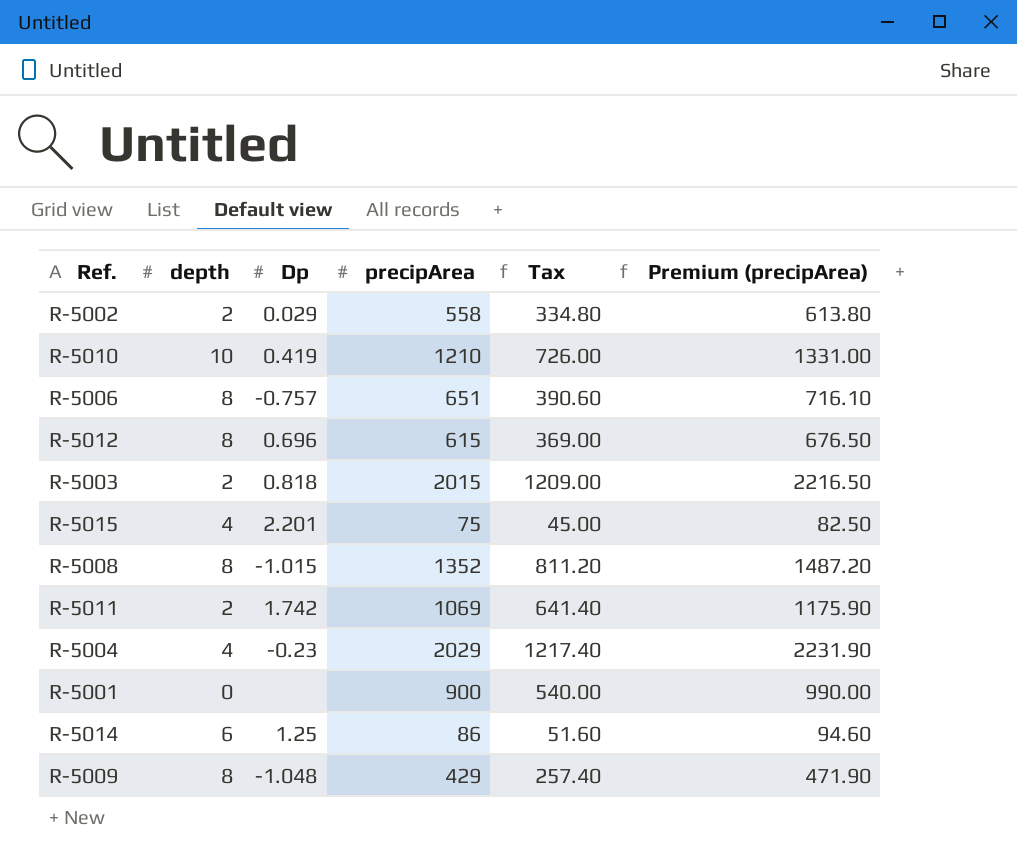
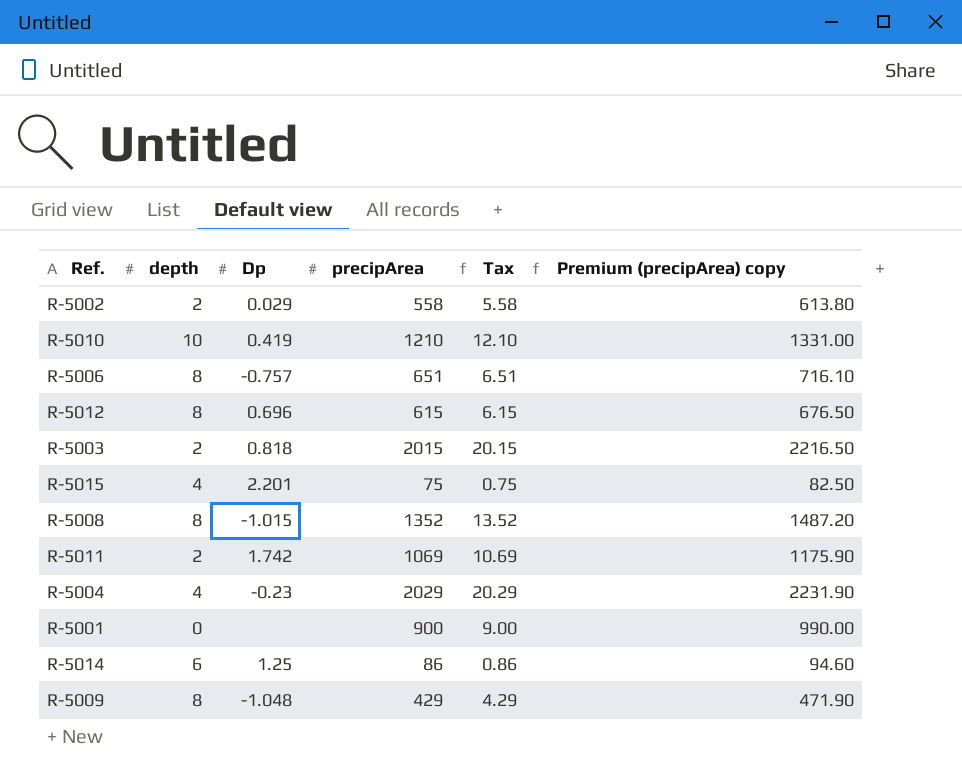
column Tax | formula: [precipArea] * 0.6 -> [precipArea] * 0.01
column name: Premium (precipArea) -> Premium (precipArea) copy

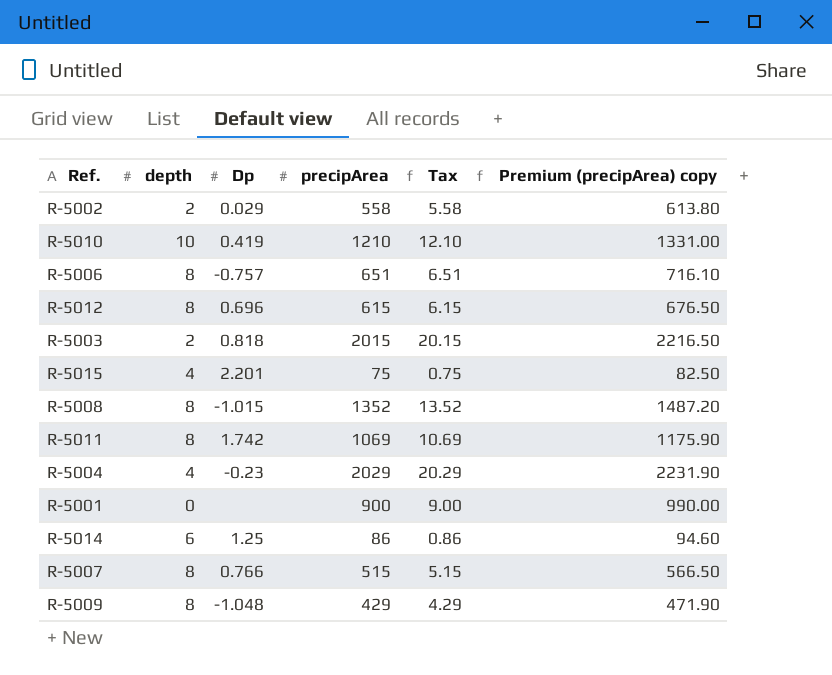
R-5011 | depth: 2 -> 8
row R-5007: none -> 8 | 0.766 | 515 | 5.15 | 566.50

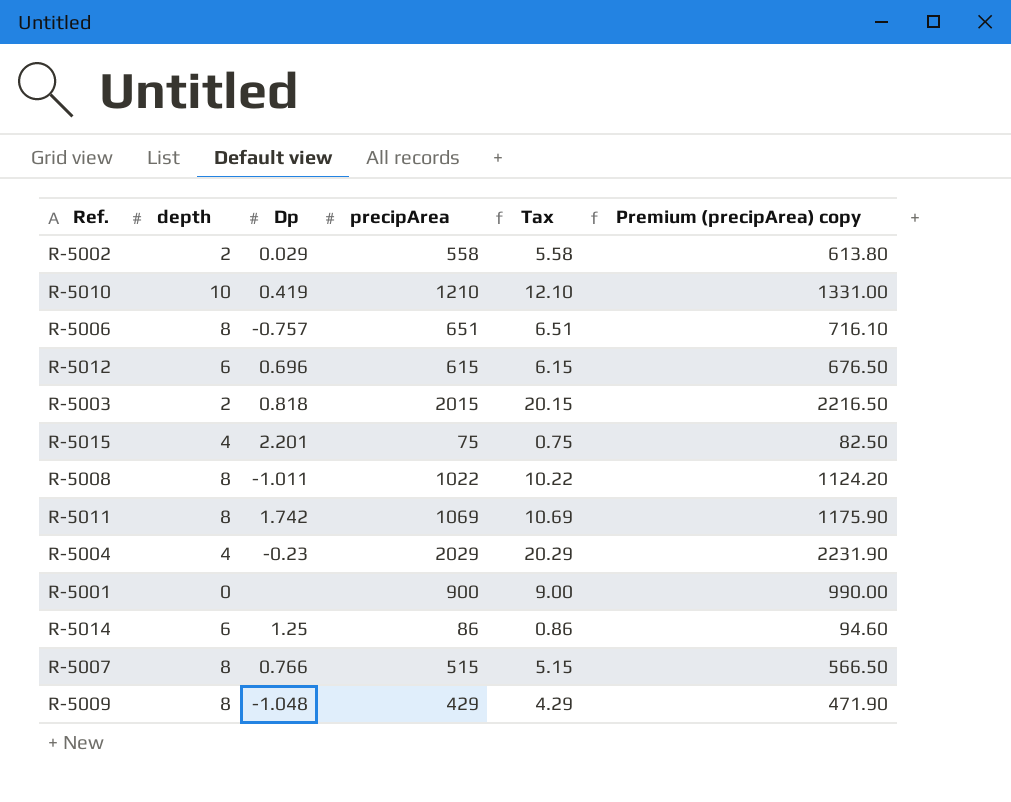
R-5012 | depth: 8 -> 6
R-5008 | Dp: -1.015 -> -1.011
R-5008 | precipArea: 1352 -> 1022
R-5008 | Tax: 13.52 -> 10.22
R-5008 | Premium (precipArea) copy: 1487.20 -> 1124.20

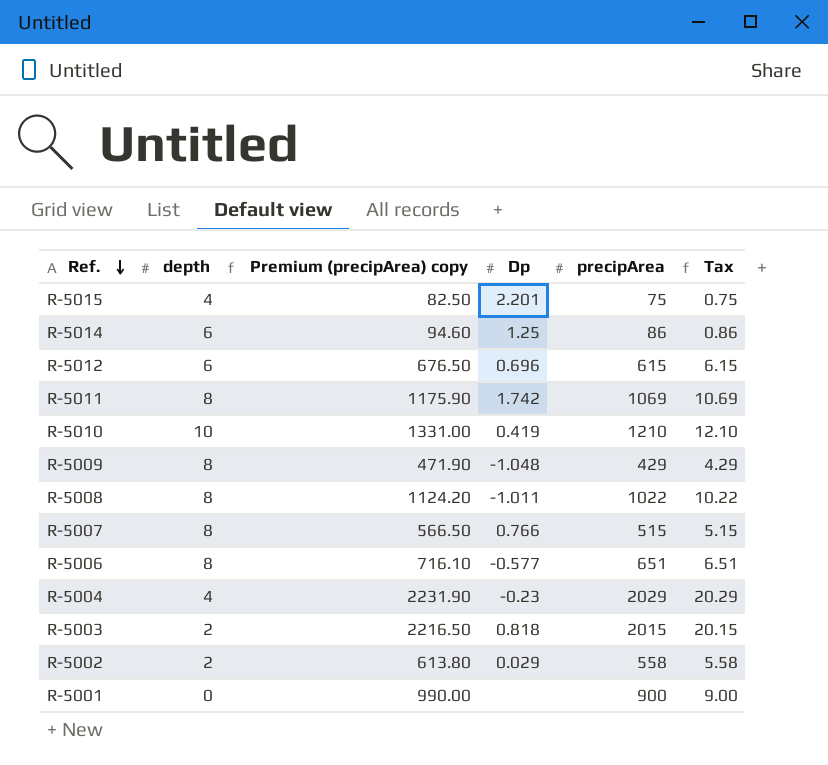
row order: none -> Ref. descending
column Premium (precipArea) copy | position: 6 -> 3
R-5006 | Dp: -0.757 -> -0.577

